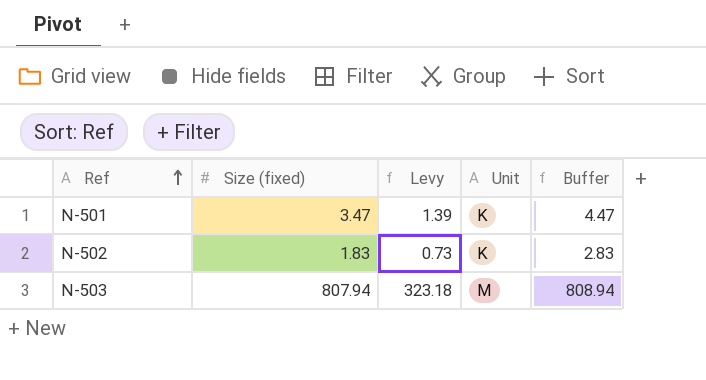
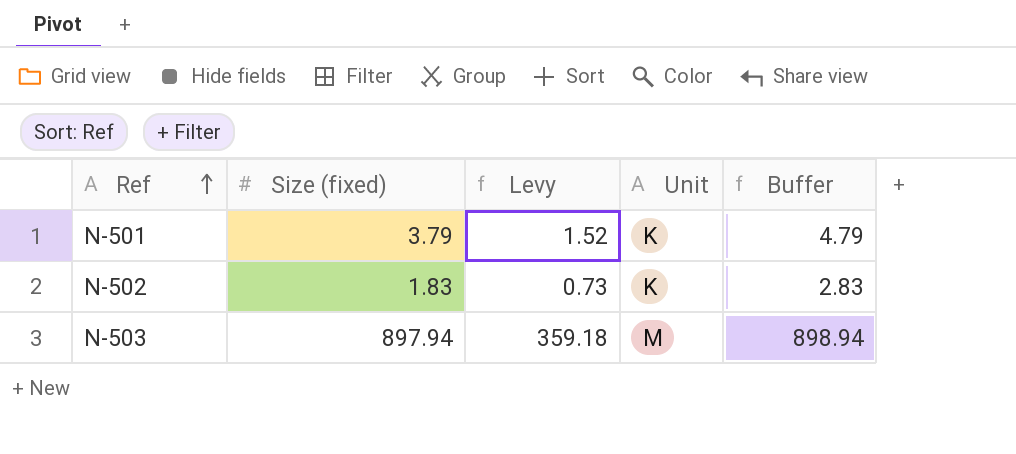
N-501 | Size (fixed): 3.47 -> 3.79
N-501 | Levy: 1.39 -> 1.52
N-501 | Buffer: 4.47 -> 4.79
N-503 | Size (fixed): 807.94 -> 897.94
N-503 | Levy: 323.18 -> 359.18
N-503 | Buffer: 808.94 -> 898.94

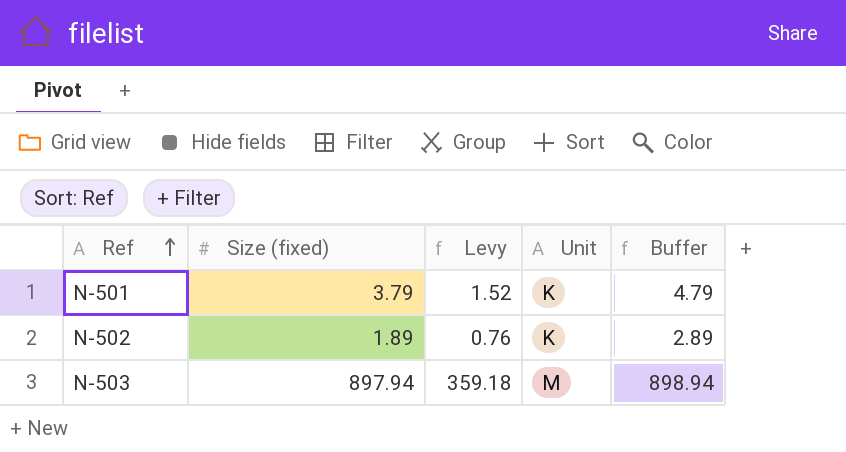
N-502 | Size (fixed): 1.83 -> 1.89
N-502 | Levy: 0.73 -> 0.76
N-502 | Buffer: 2.83 -> 2.89

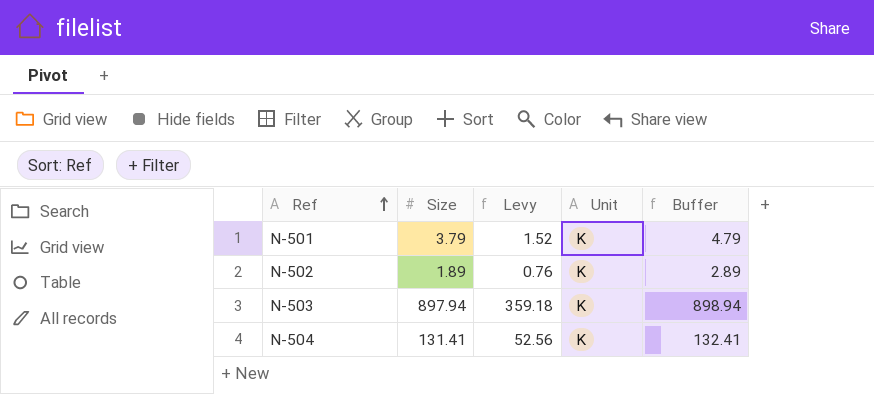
column name: Size (fixed) -> Size
N-503 | Unit: M -> K
row N-504: none -> 131.41 | 52.56 | K | 132.41

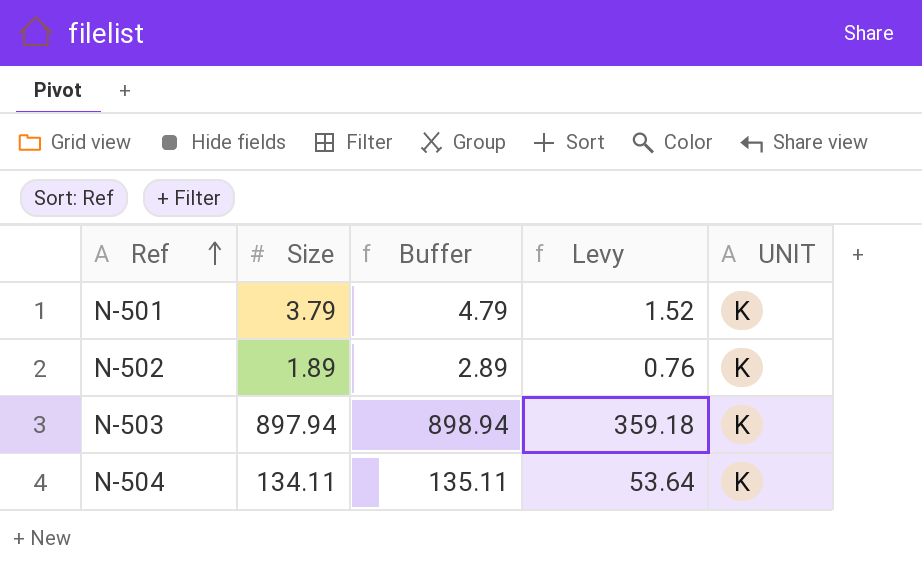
column Buffer | position: 5 -> 3
column name: Unit -> UNIT
N-504 | Size: 131.41 -> 134.11
N-504 | Buffer: 132.41 -> 135.11
N-504 | Levy: 52.56 -> 53.64

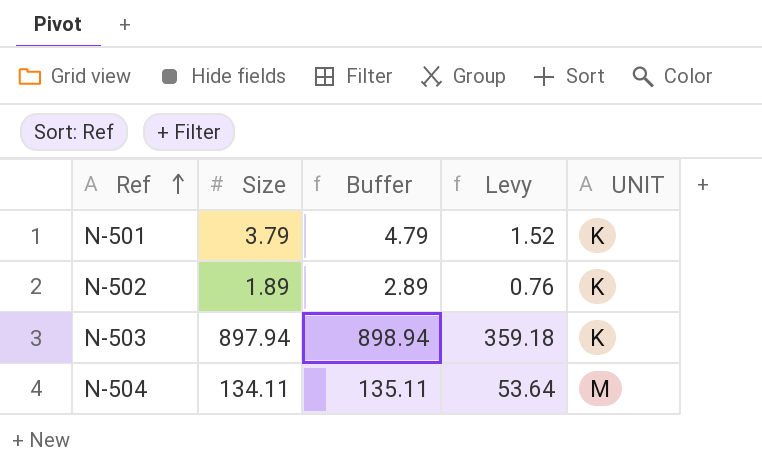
N-504 | UNIT: K -> M

